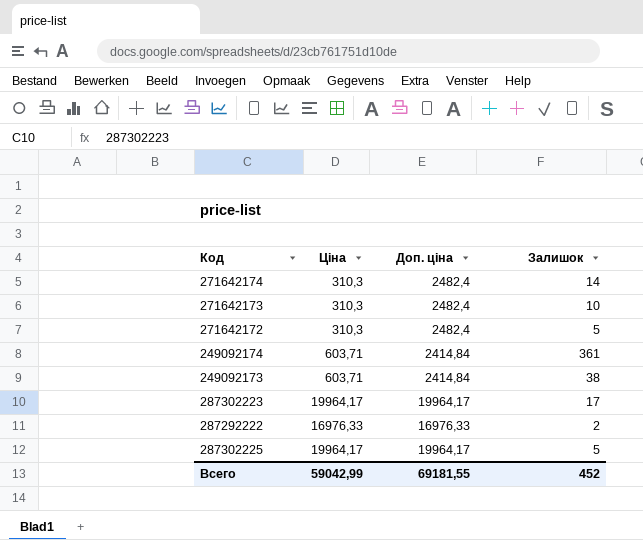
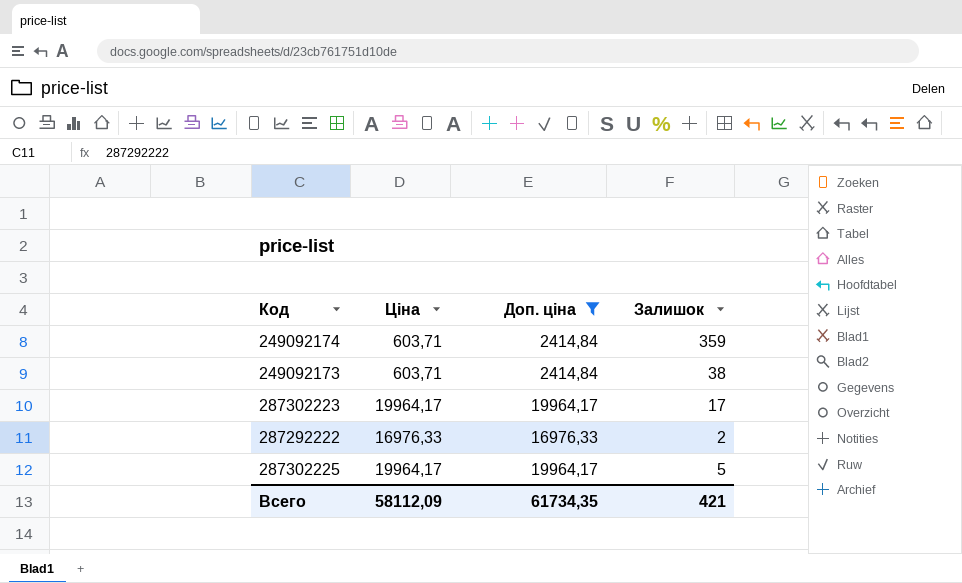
filter: none -> Доп. ціна != 2482,4
249092174 | Залишок: 361 -> 359
Всего | Ціна: 59042,99 -> 58112,09
Всего | Доп. ціна: 69181,55 -> 61734,35
Всего | Залишок: 452 -> 421

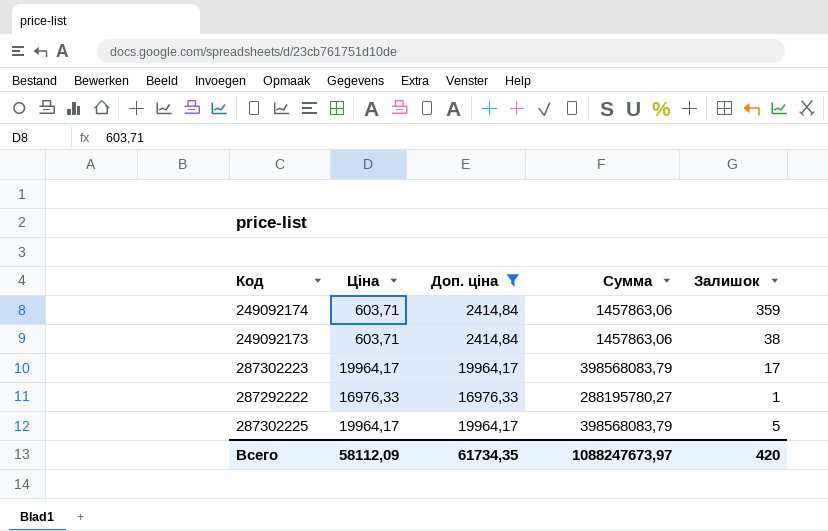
column Сумма | formula: none -> [Ціна] * [Доп. ціна]
287292222 | Залишок: 2 -> 1
Всего | Залишок: 421 -> 420

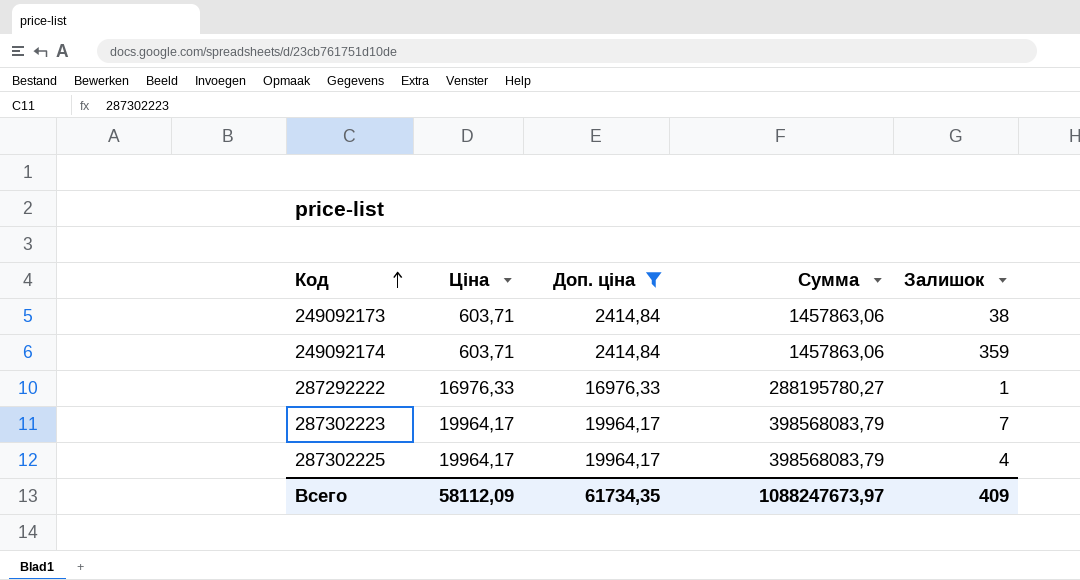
row order: none -> Код ascending
287302223 | Залишок: 17 -> 7
287302225 | Залишок: 5 -> 4
Всего | Залишок: 420 -> 409

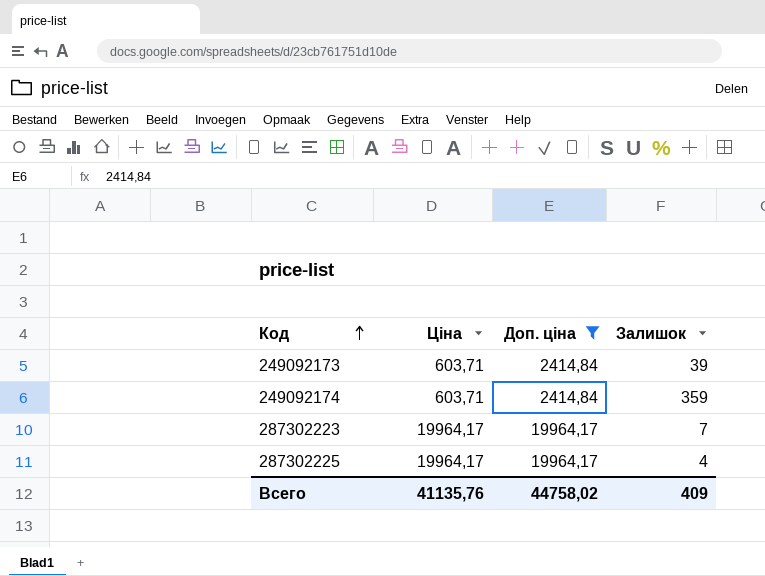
column Сумма | formula: [Ціна] * [Доп. ціна] -> none
row 287292222: 16976,33 | 16976,33 | 288195780,27 | 1 -> none
249092173 | Залишок: 38 -> 39
Всего | Ціна: 58112,09 -> 41135,76
Всего | Доп. ціна: 61734,35 -> 44758,02

